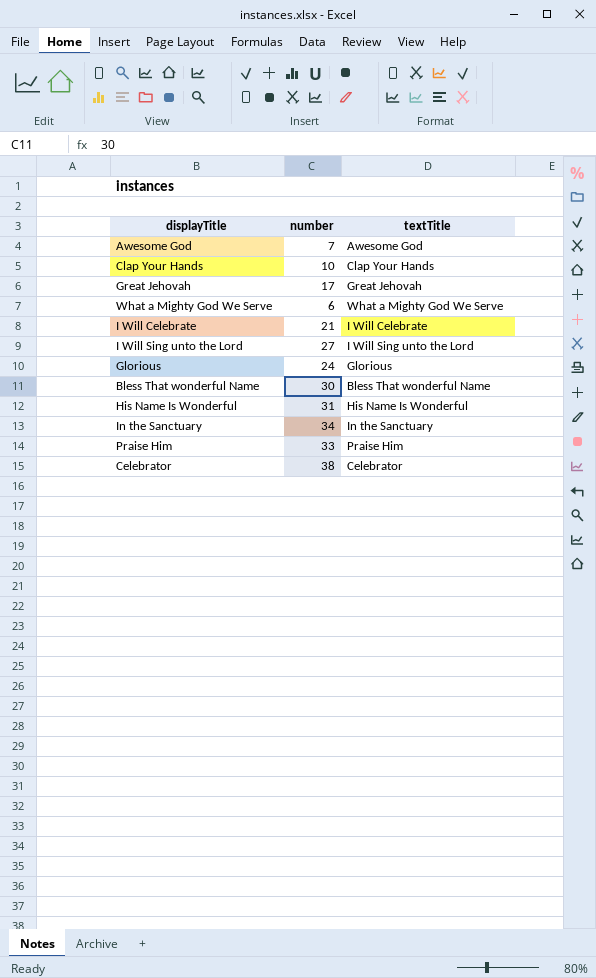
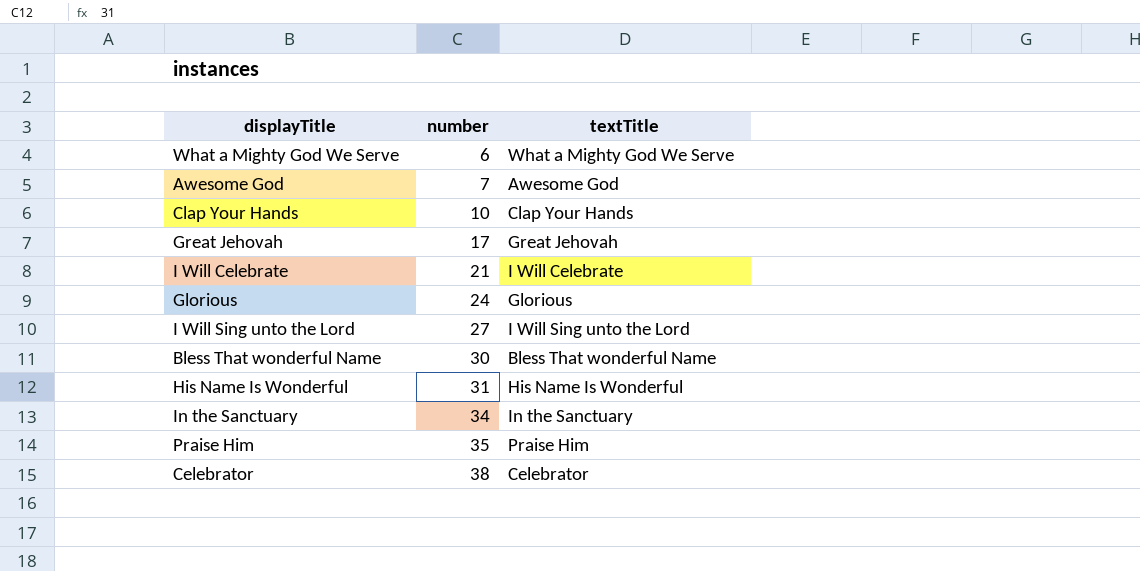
row order: none -> number ascending
Praise Him | number: 33 -> 35

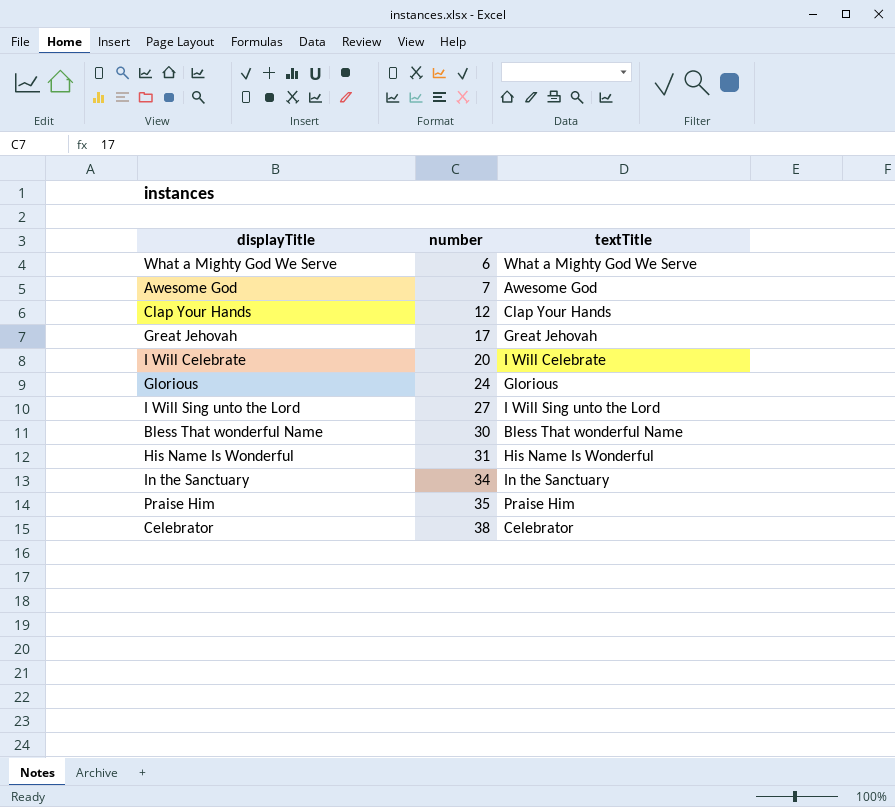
Clap Your Hands | number: 10 -> 12
I Will Celebrate | number: 21 -> 20

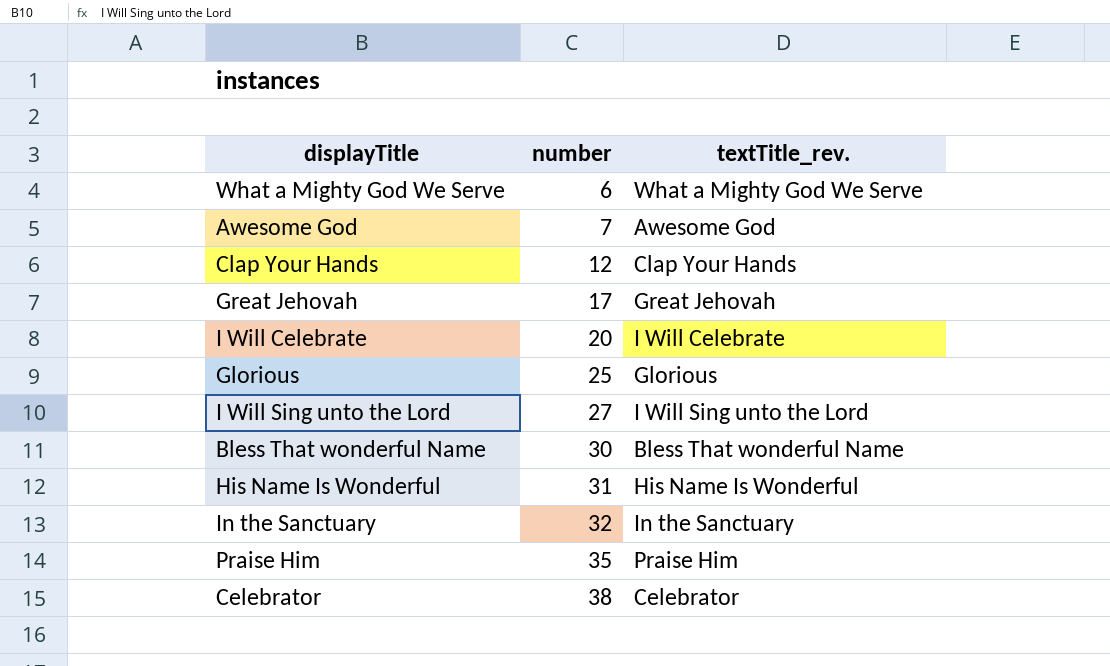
column name: textTitle -> textTitle_rev.
Glorious | number: 24 -> 25
In the Sanctuary | number: 34 -> 32

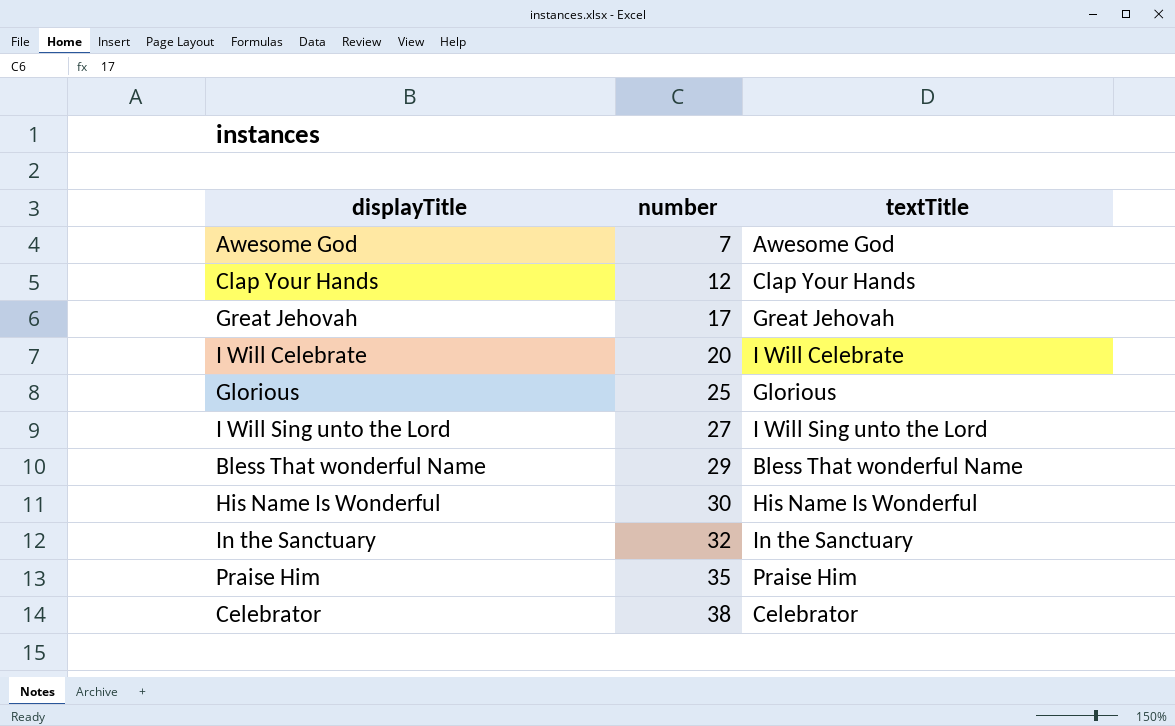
column name: textTitle_rev. -> textTitle
row What a Mighty God We Serve: 6 | What a Mighty God We Serve -> none
Bless That wonderful Name | number: 30 -> 29
His Name Is Wonderful | number: 31 -> 30

